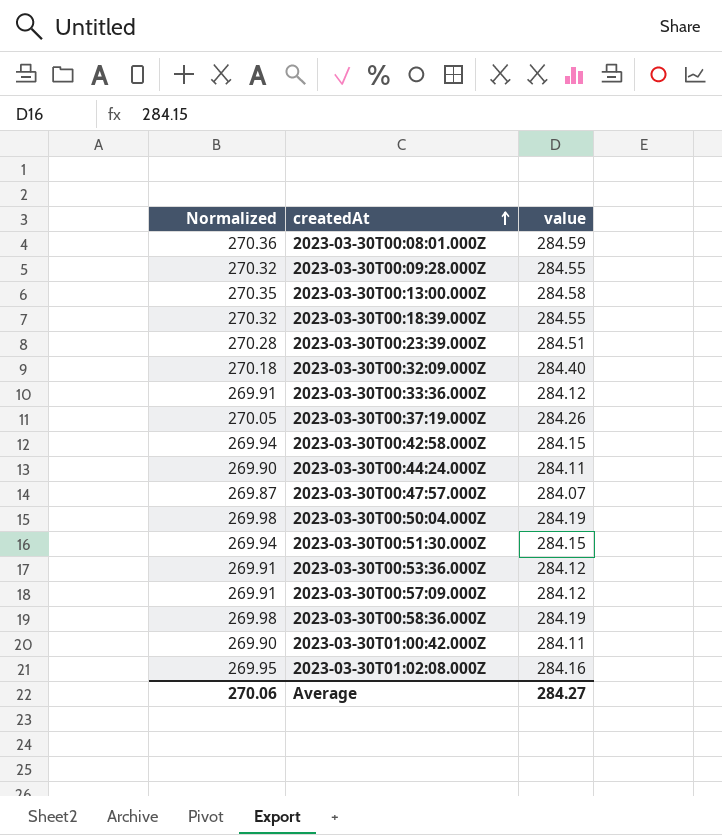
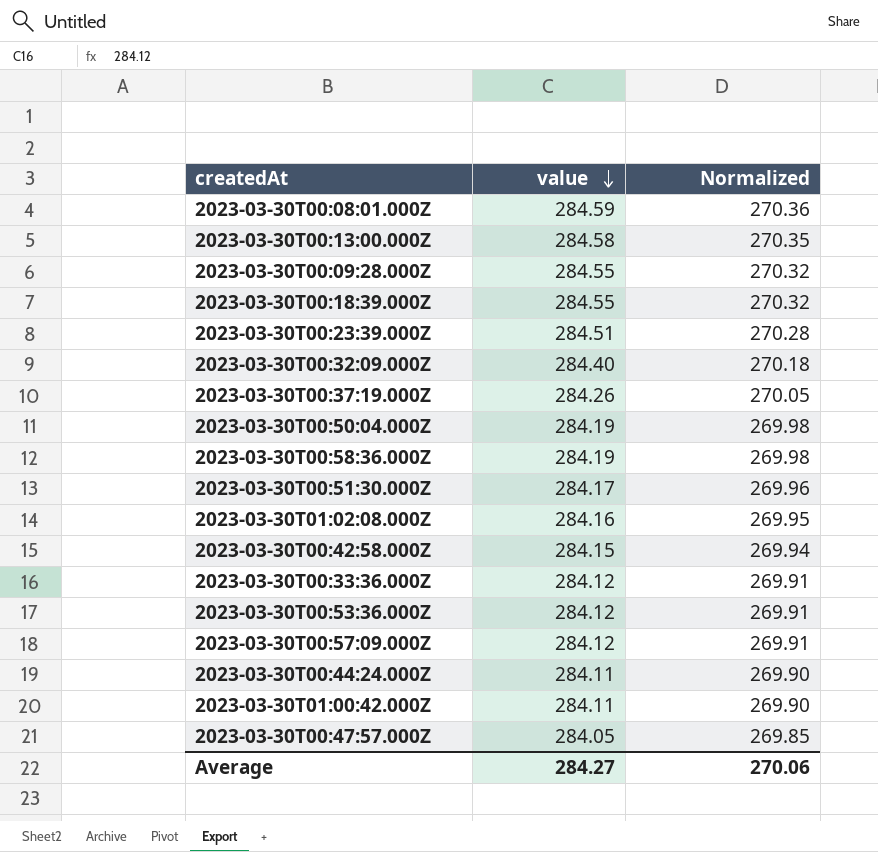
row order: createdAt ascending -> value descending
column Normalized | position: 1 -> 3
2023-03-30T00:51:30.000Z | value: 284.15 -> 284.17
2023-03-30T00:51:30.000Z | Normalized: 269.94 -> 269.96
2023-03-30T00:47:57.000Z | value: 284.07 -> 284.05
2023-03-30T00:47:57.000Z | Normalized: 269.87 -> 269.85

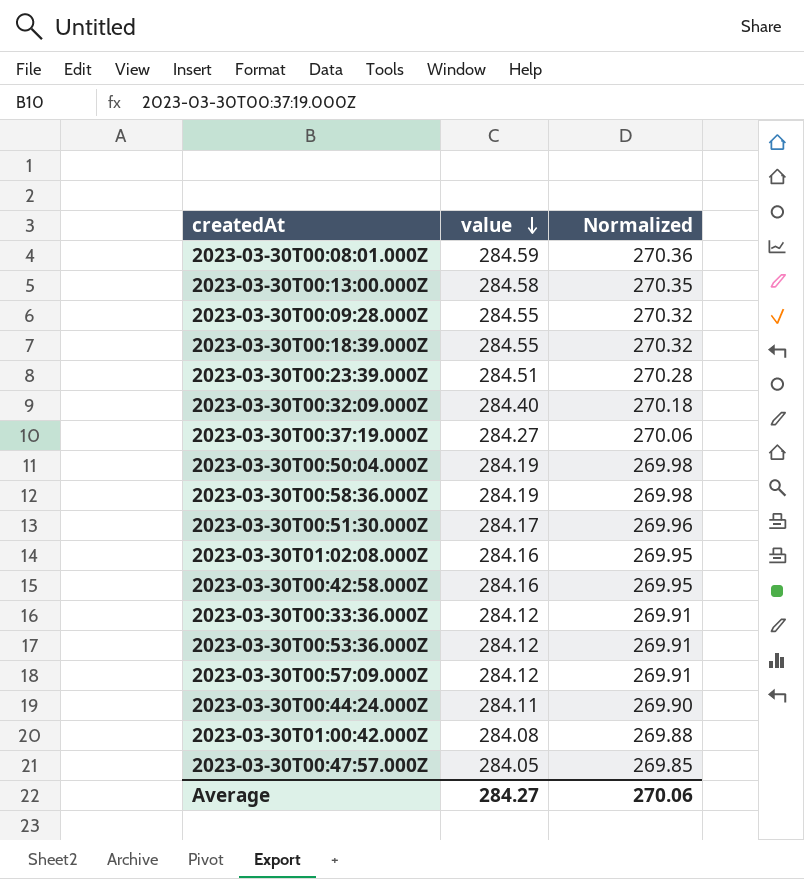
2023-03-30T00:37:19.000Z | value: 284.26 -> 284.27
2023-03-30T00:37:19.000Z | Normalized: 270.05 -> 270.06
2023-03-30T00:42:58.000Z | value: 284.15 -> 284.16
2023-03-30T00:42:58.000Z | Normalized: 269.94 -> 269.95
2023-03-30T01:00:42.000Z | value: 284.11 -> 284.08
2023-03-30T01:00:42.000Z | Normalized: 269.90 -> 269.88

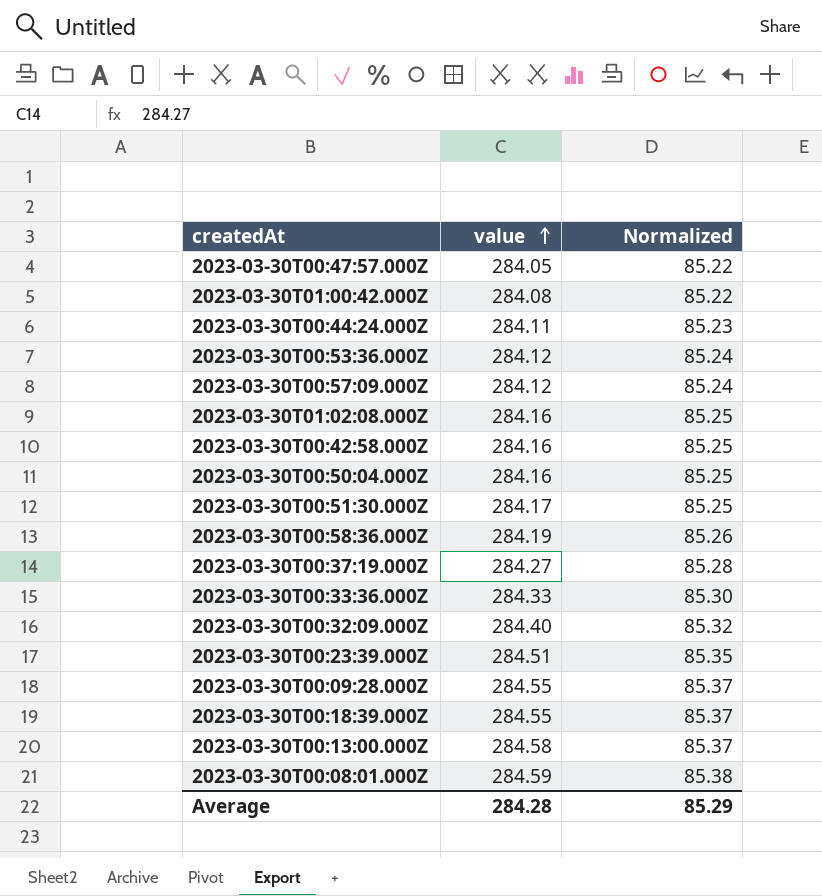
row order: value descending -> value ascending
column Normalized | formula: [value] * 0.95 -> [value] * 0.3
2023-03-30T00:50:04.000Z | value: 284.19 -> 284.16
2023-03-30T00:33:36.000Z | value: 284.12 -> 284.33
Average | value: 284.27 -> 284.28
Average | Normalized: 270.06 -> 85.29

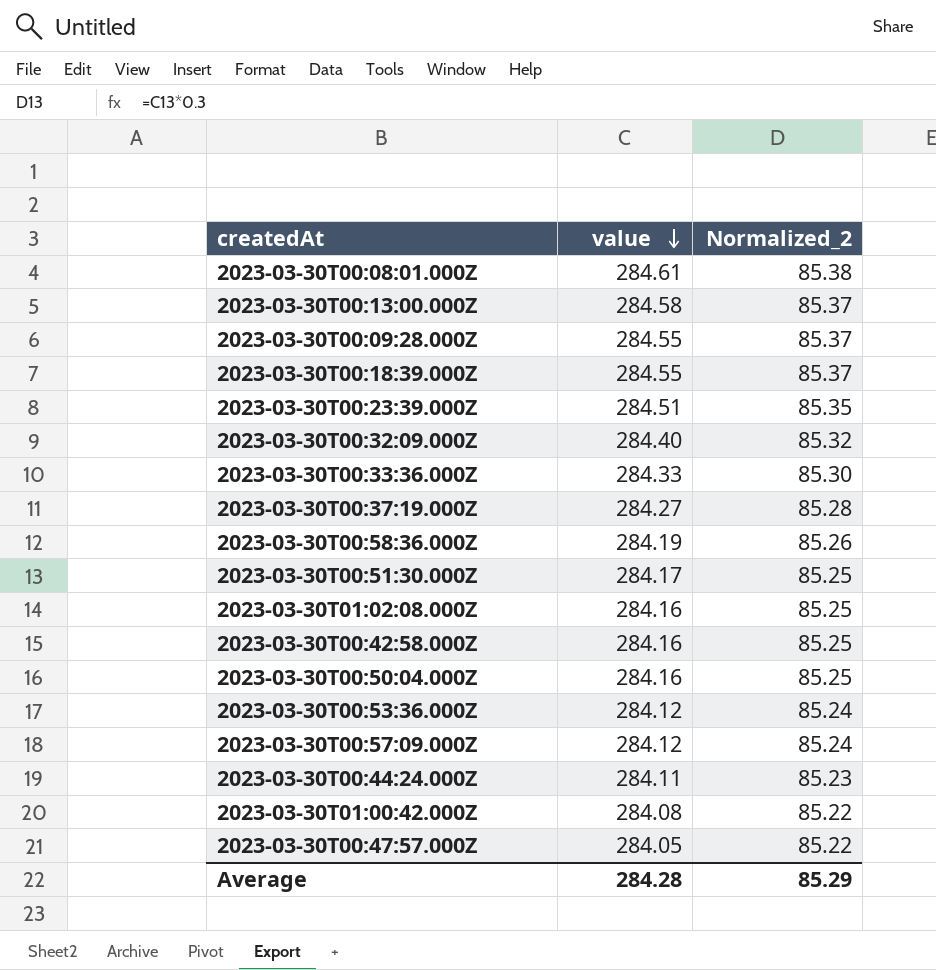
row order: value ascending -> value descending
column name: Normalized -> Normalized_2
2023-03-30T00:08:01.000Z | value: 284.59 -> 284.61

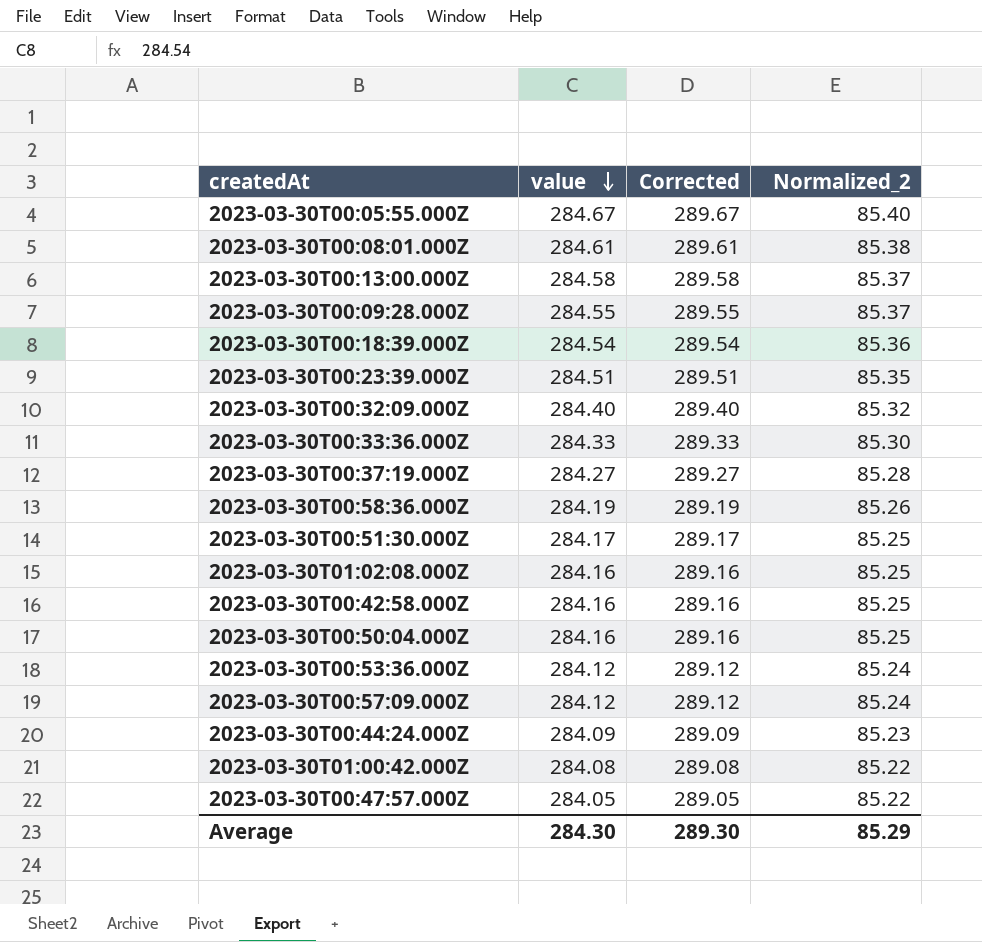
column Corrected | formula: none -> [value] + 5
row 2023-03-30T00:05:55.000Z: none -> 284.67 | 289.67 | 85.40
2023-03-30T00:18:39.000Z | value: 284.55 -> 284.54
2023-03-30T00:18:39.000Z | Normalized_2: 85.37 -> 85.36
2023-03-30T00:44:24.000Z | value: 284.11 -> 284.09
Average | value: 284.28 -> 284.30

